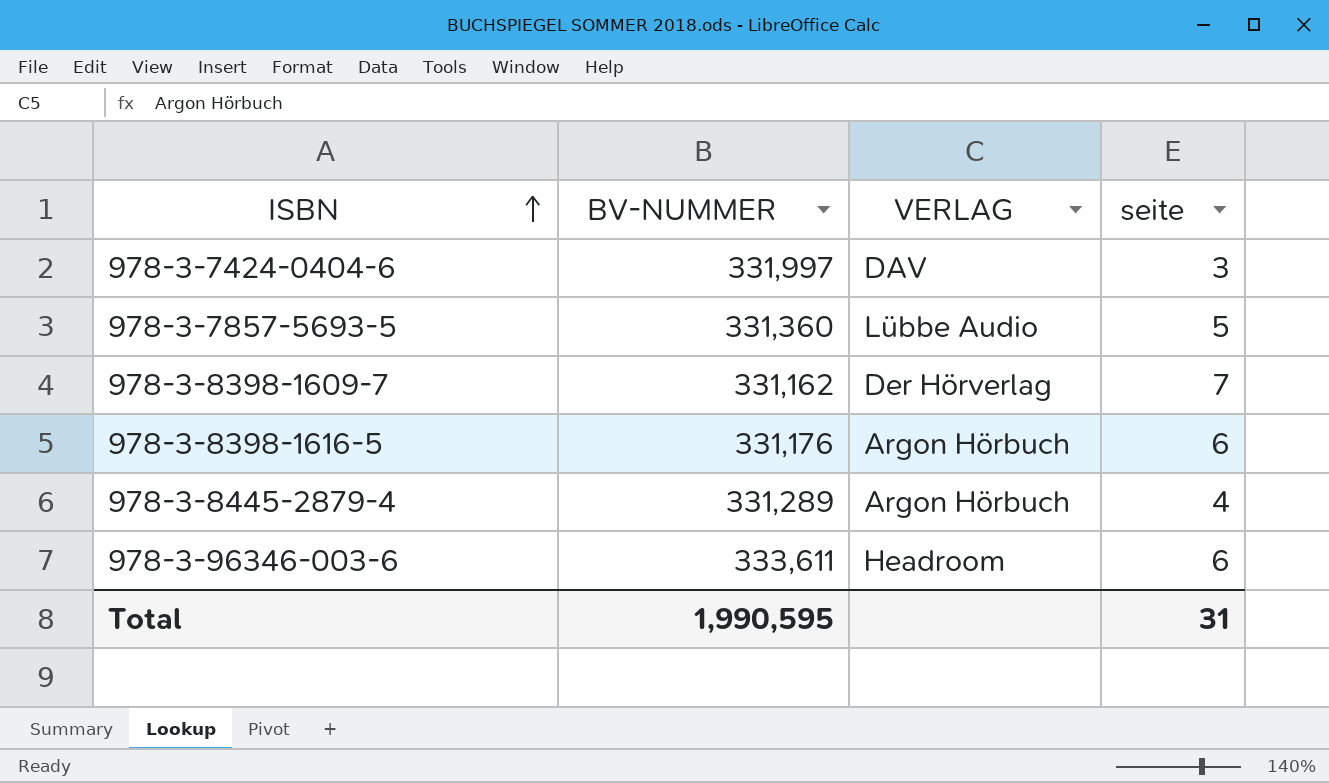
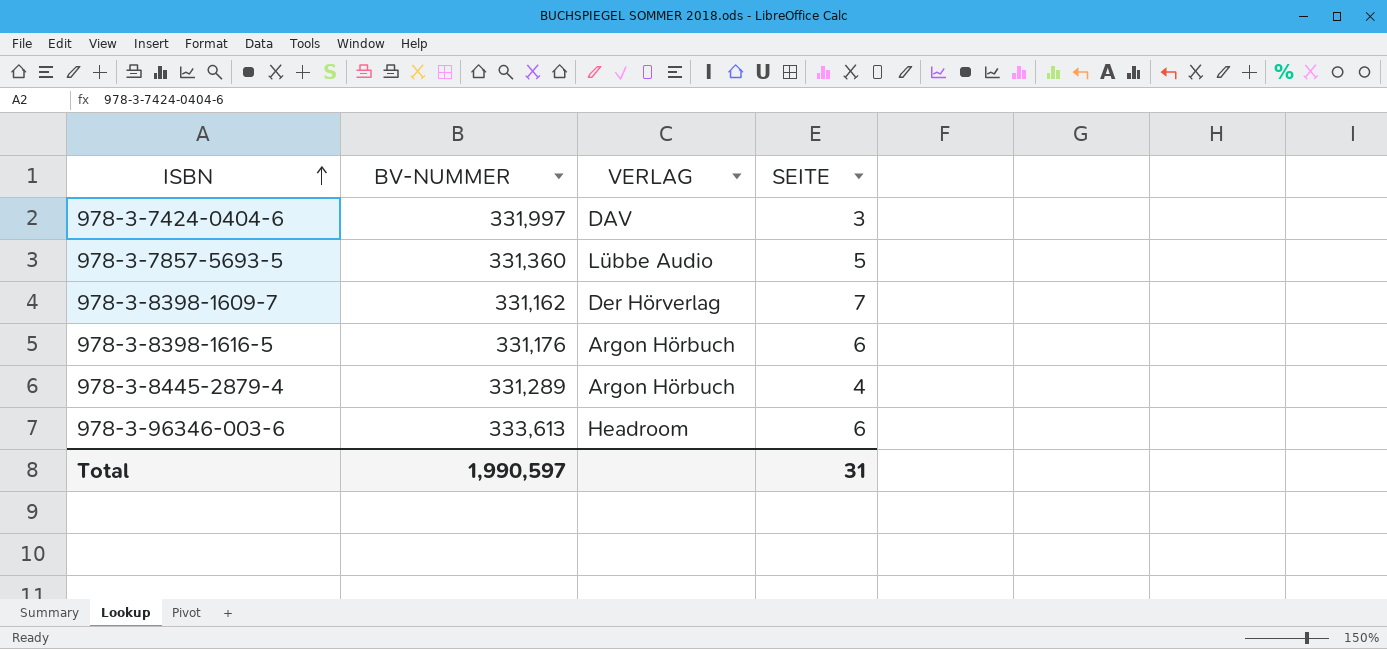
column name: seite -> SEITE
978-3-96346-003-6 | BV-NUMMER: 333,611 -> 333,613
Total | BV-NUMMER: 1,990,595 -> 1,990,597

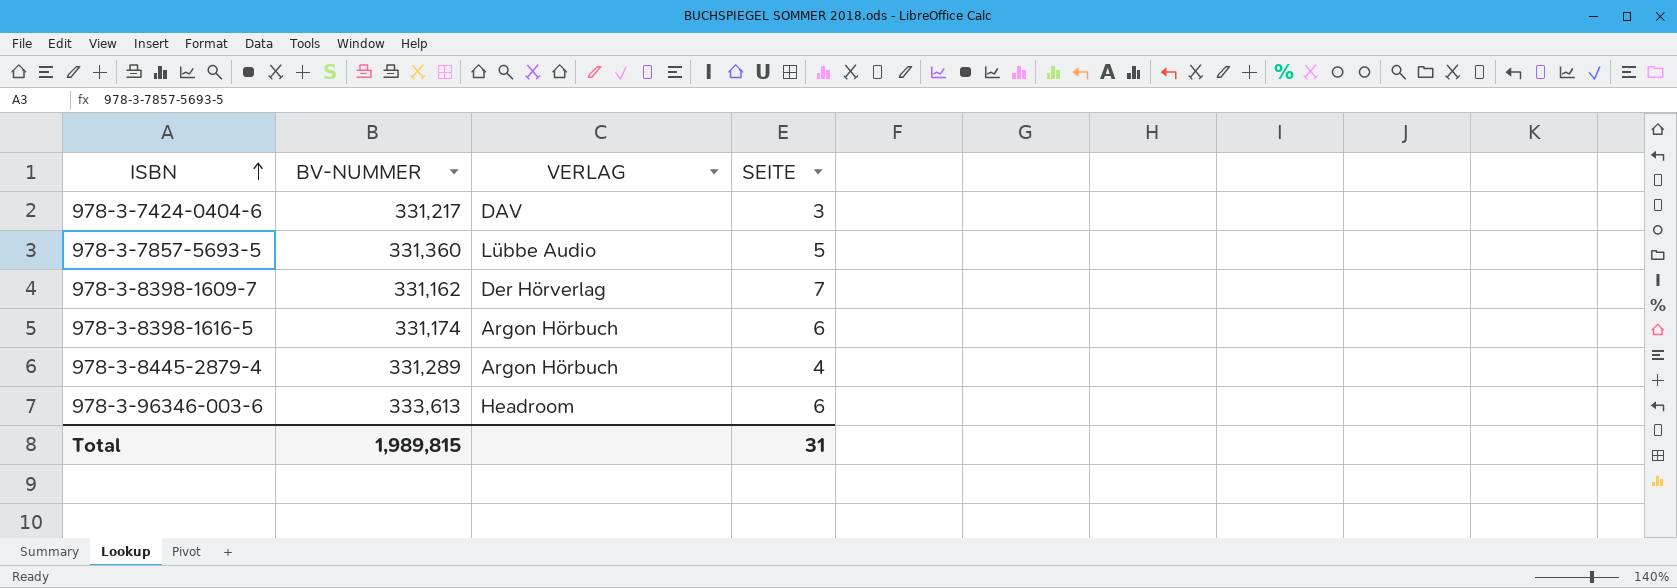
978-3-7424-0404-6 | BV-NUMMER: 331,997 -> 331,217
978-3-8398-1616-5 | BV-NUMMER: 331,176 -> 331,174
Total | BV-NUMMER: 1,990,597 -> 1,989,815

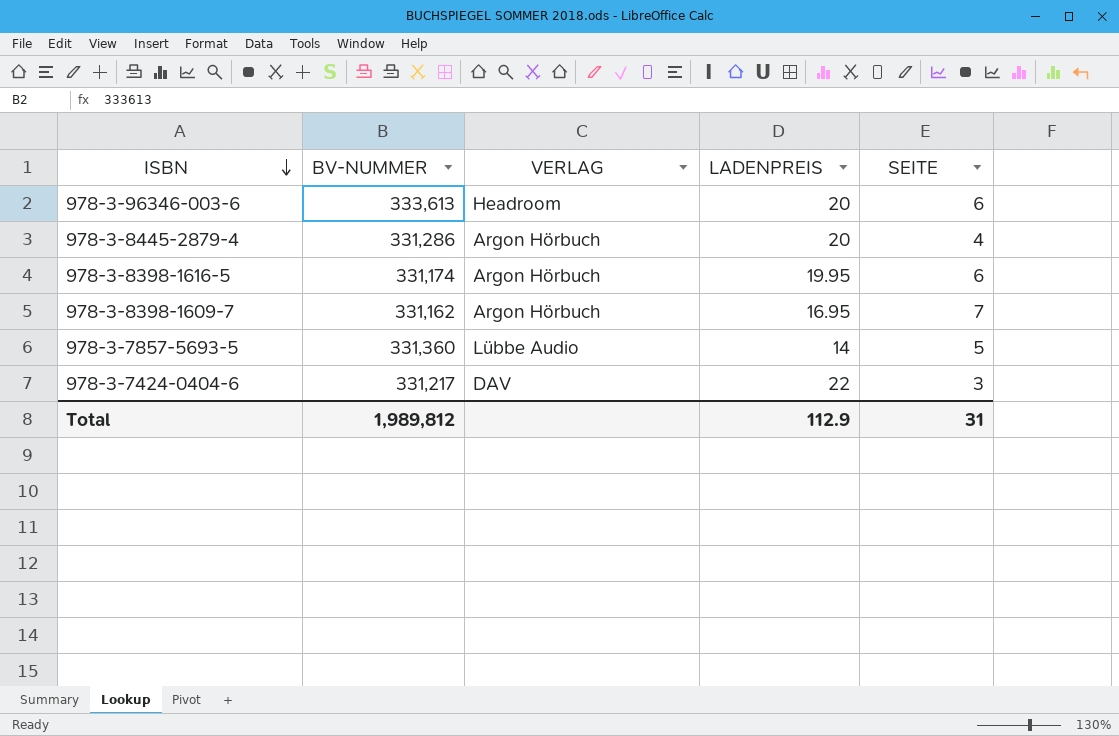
row order: ISBN ascending -> ISBN descending
column LADENPREIS | position: none -> 4
978-3-8445-2879-4 | BV-NUMMER: 331,289 -> 331,286
978-3-8398-1609-7 | VERLAG: Der Hörverlag -> Argon Hörbuch
Total | BV-NUMMER: 1,989,815 -> 1,989,812

